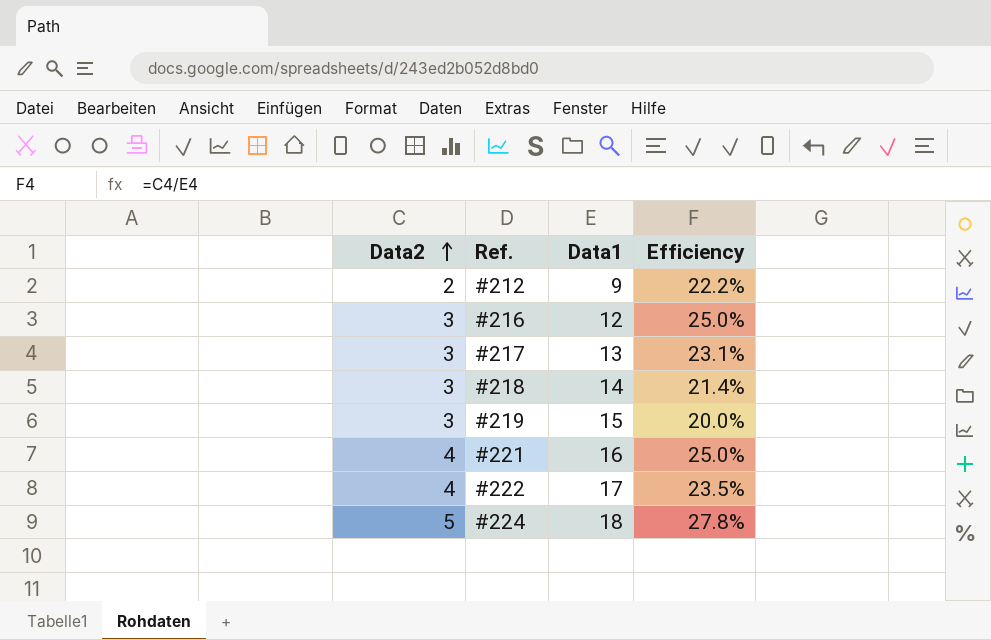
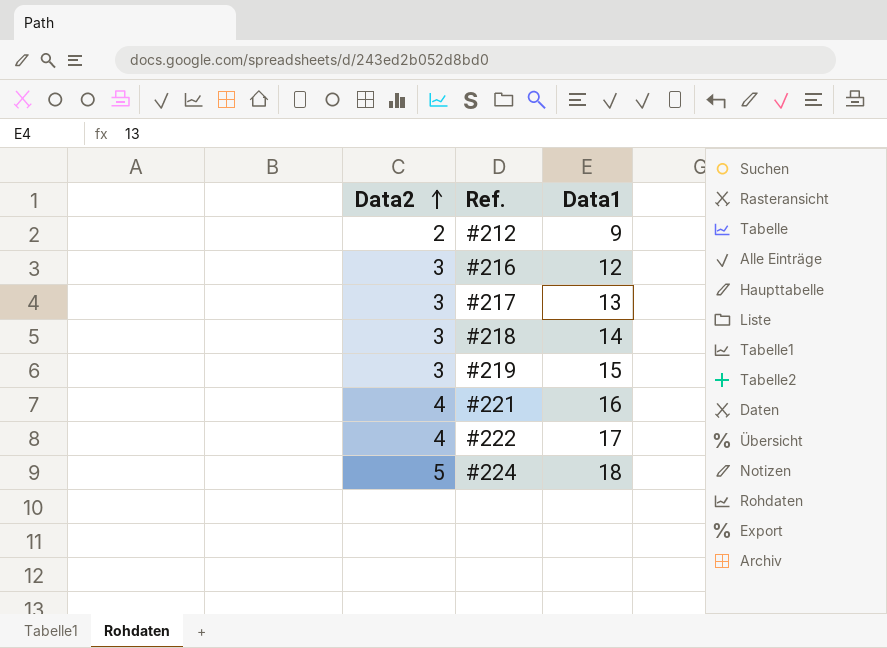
column Efficiency | formula: [Data2] / [Data1] -> none

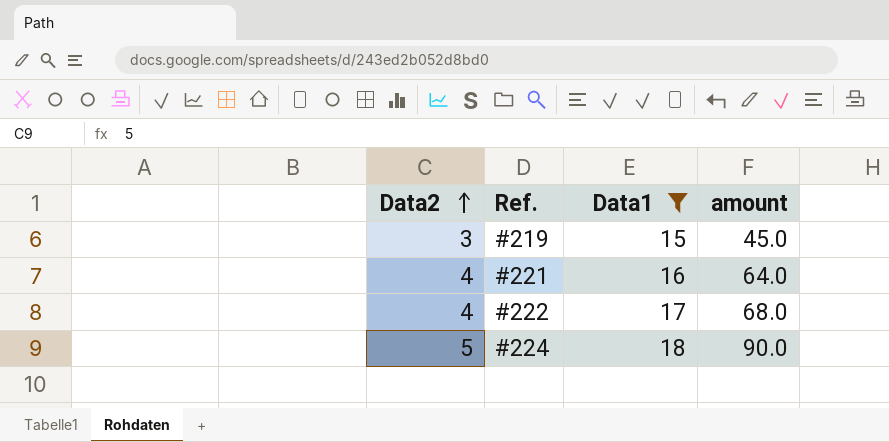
filter: none -> Data1 >= 15
column amount | formula: none -> [Data2] * [Data1]

